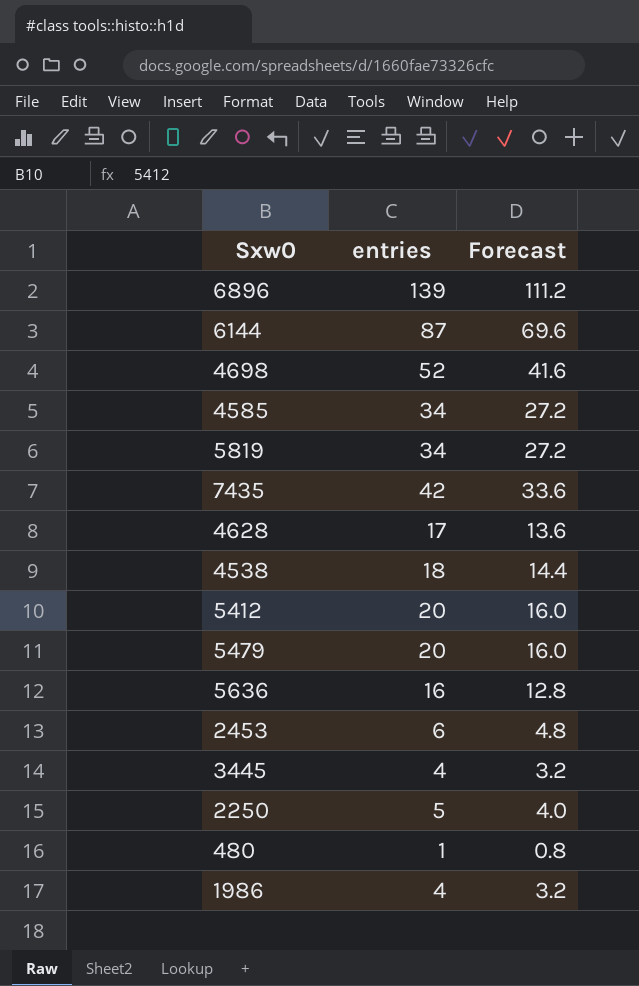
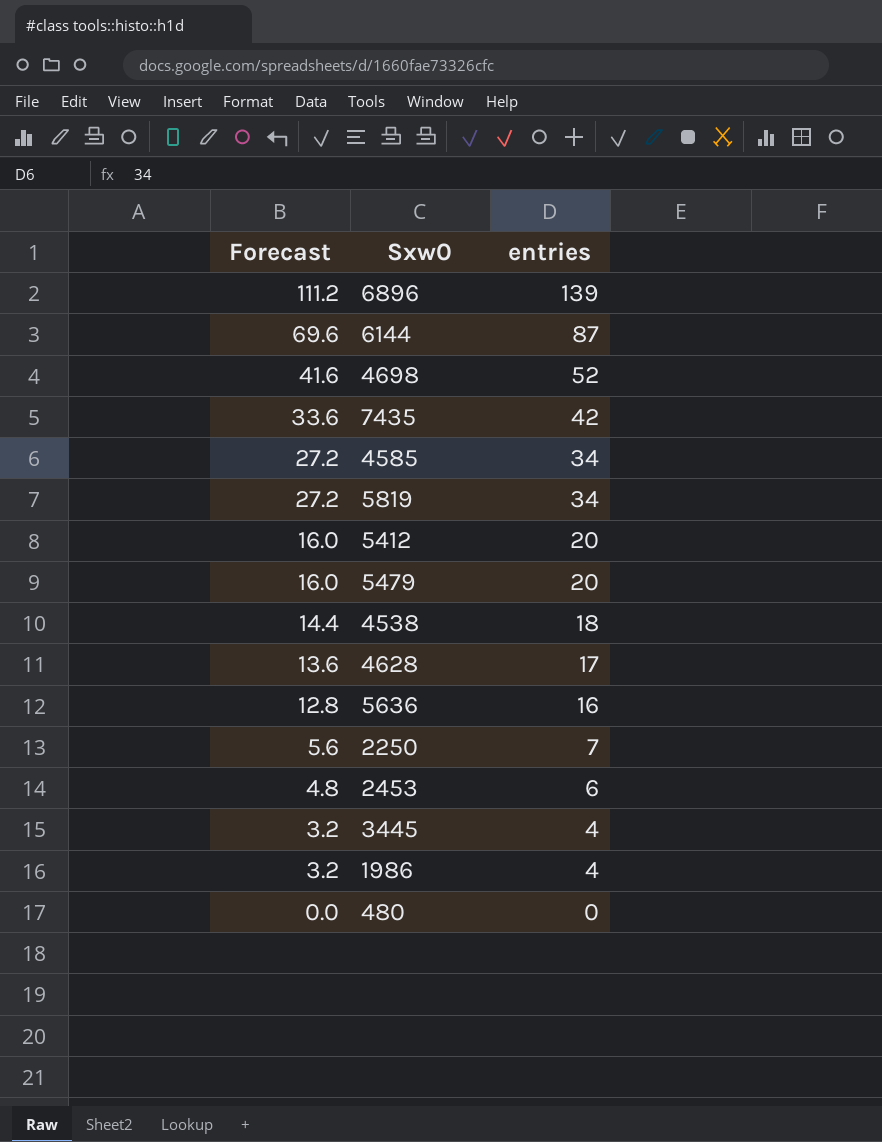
row order: none -> Forecast descending
column Forecast | position: 3 -> 1
2250 | Forecast: 4.0 -> 5.6
2250 | entries: 5 -> 7
480 | Forecast: 0.8 -> 0.0
480 | entries: 1 -> 0

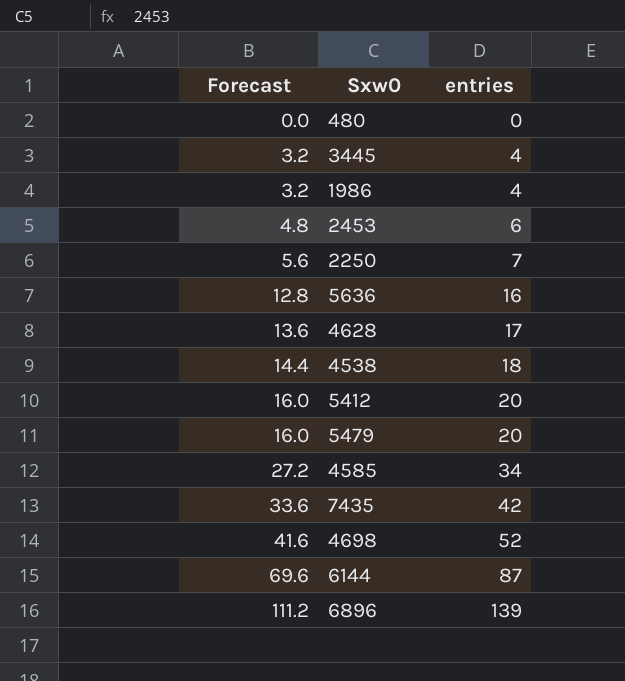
row order: Forecast descending -> Forecast ascending
row 5819: 27.2 | 34 -> none

